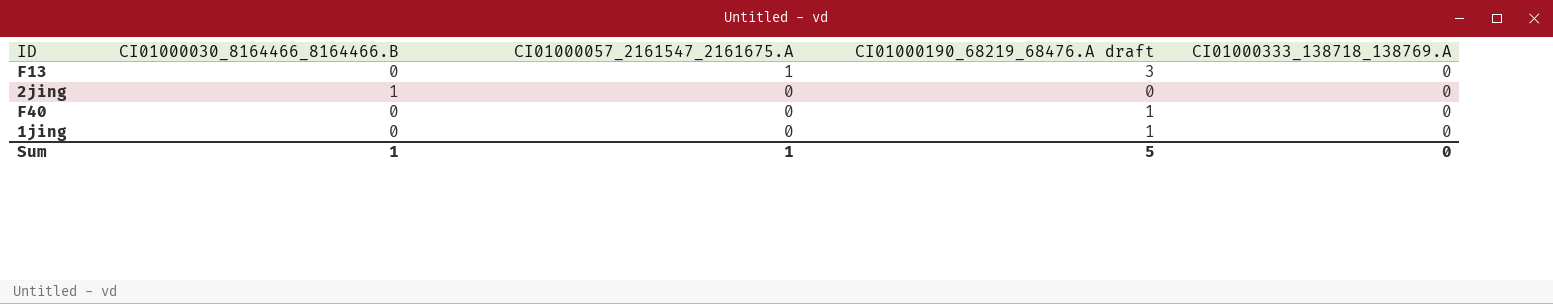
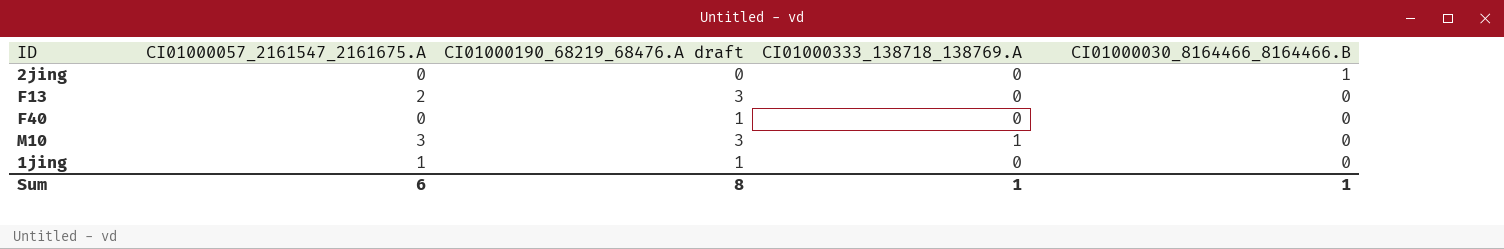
row order: CI01000057_2161547_2161675.A descending -> CI01000030_8164466_8164466.B descending
column CI01000030_8164466_8164466.B | position: 2 -> 5
F13 | CI01000057_2161547_2161675.A: 1 -> 2
row M10: none -> 3 | 3 | 1 | 0
1jing | CI01000057_2161547_2161675.A: 0 -> 1
Sum | CI01000057_2161547_2161675.A: 1 -> 6
Sum | CI01000190_68219_68476.A draft: 5 -> 8
Sum | CI01000333_138718_138769.A: 0 -> 1

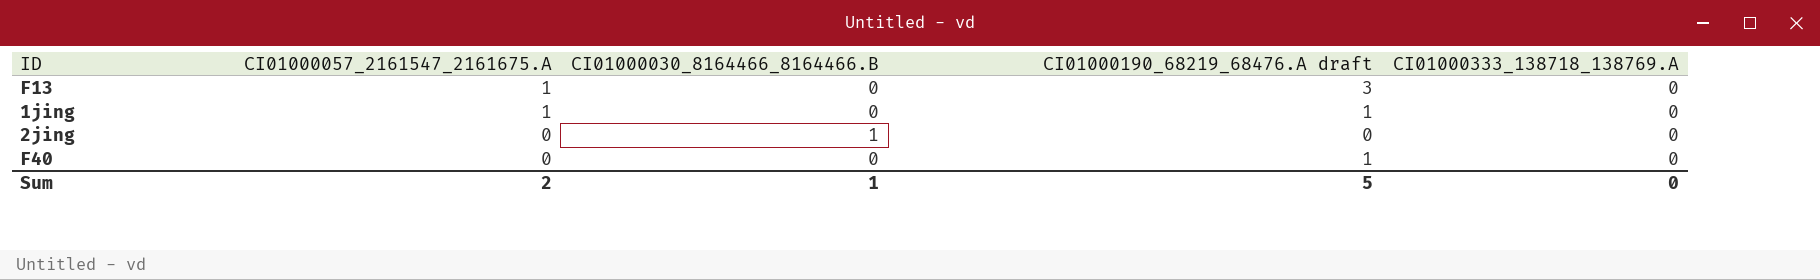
row order: CI01000030_8164466_8164466.B descending -> CI01000057_2161547_2161675.A descending
column CI01000030_8164466_8164466.B | position: 5 -> 3
row M10: 3 | 3 | 1 | 0 -> none
F13 | CI01000057_2161547_2161675.A: 2 -> 1
Sum | CI01000057_2161547_2161675.A: 6 -> 2
Sum | CI01000190_68219_68476.A draft: 8 -> 5
Sum | CI01000333_138718_138769.A: 1 -> 0

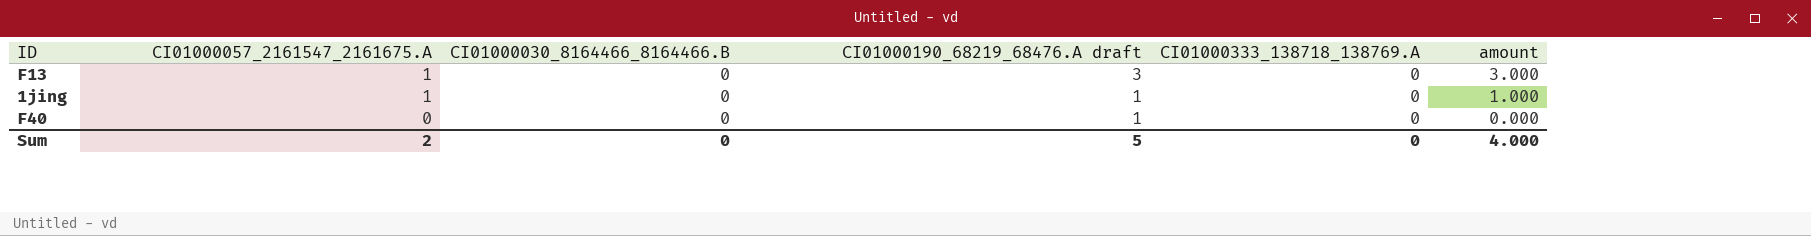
column amount | formula: none -> [CI01000057_2161547_2161675.A] * [CI01000190_68219_68476.A draft]
row 2jing: 0 | 1 | 0 | 0 -> none
Sum | CI01000030_8164466_8164466.B: 1 -> 0

